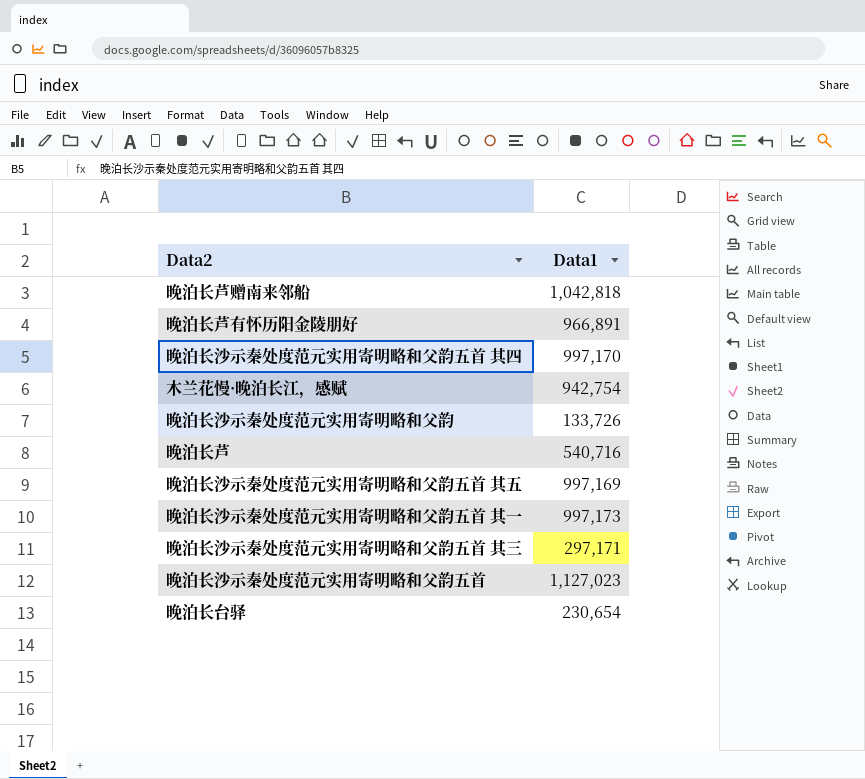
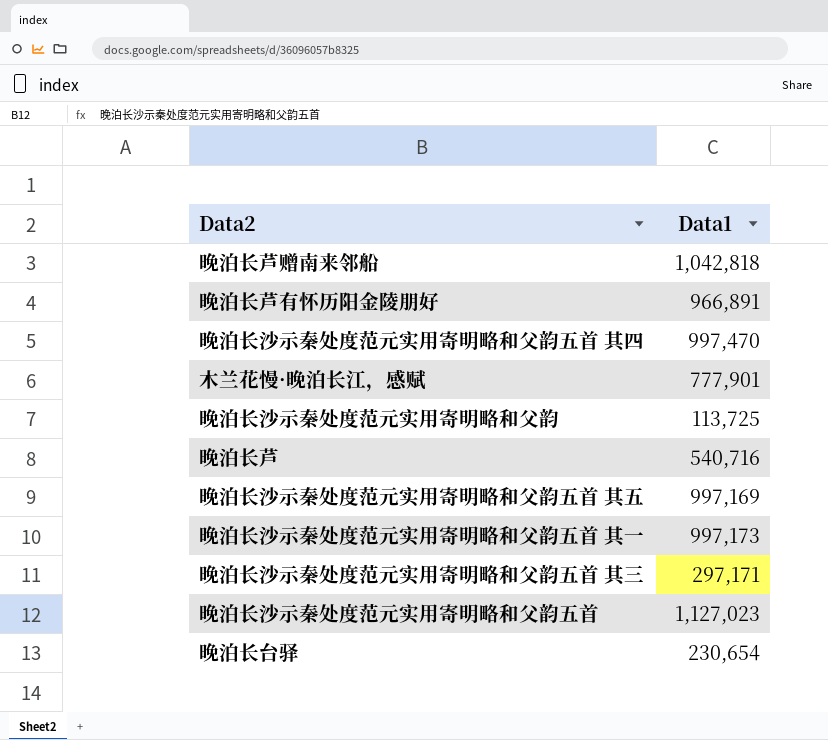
晚泊长沙示秦处度范元实用寄明略和父韵五首 其四 | Data1: 997,170 -> 997,470
木兰花慢·晚泊长江，感赋 | Data1: 942,754 -> 777,901
晚泊长沙示秦处度范元实用寄明略和父韵 | Data1: 133,726 -> 113,725

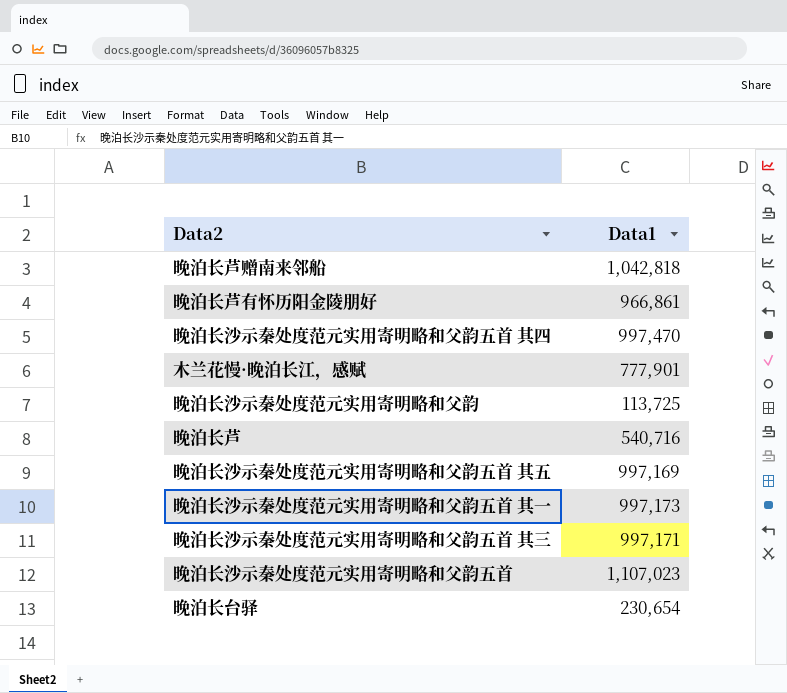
晚泊长芦有怀历阳金陵朋好 | Data1: 966,891 -> 966,861
晚泊长沙示秦处度范元实用寄明略和父韵五首 其三 | Data1: 297,171 -> 997,171
晚泊长沙示秦处度范元实用寄明略和父韵五首 | Data1: 1,127,023 -> 1,107,023

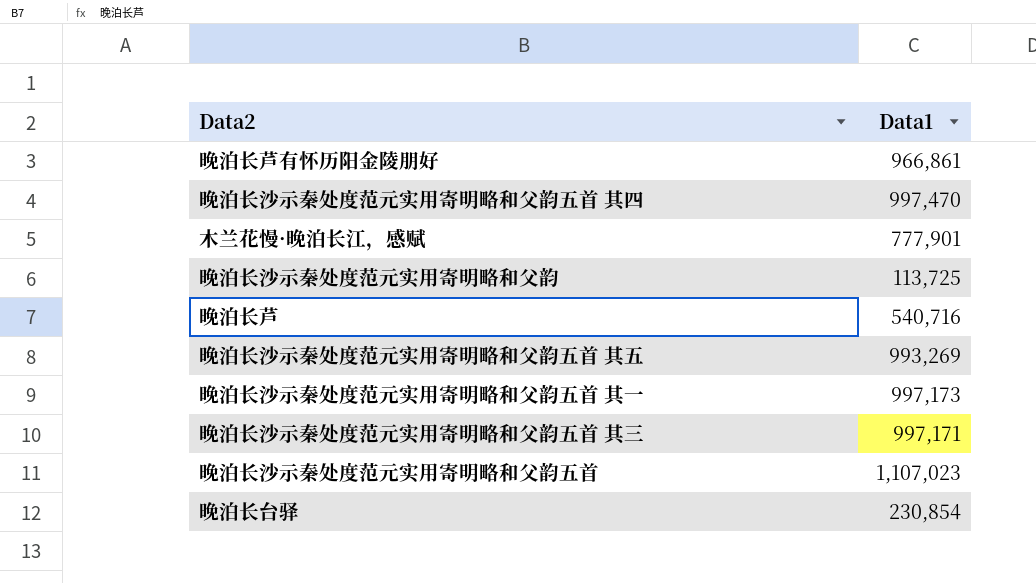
row 晚泊长芦赠南来邻船: 1,042,818 -> none
晚泊长沙示秦处度范元实用寄明略和父韵五首 其五 | Data1: 997,169 -> 993,269
晚泊长台驿 | Data1: 230,654 -> 230,854

